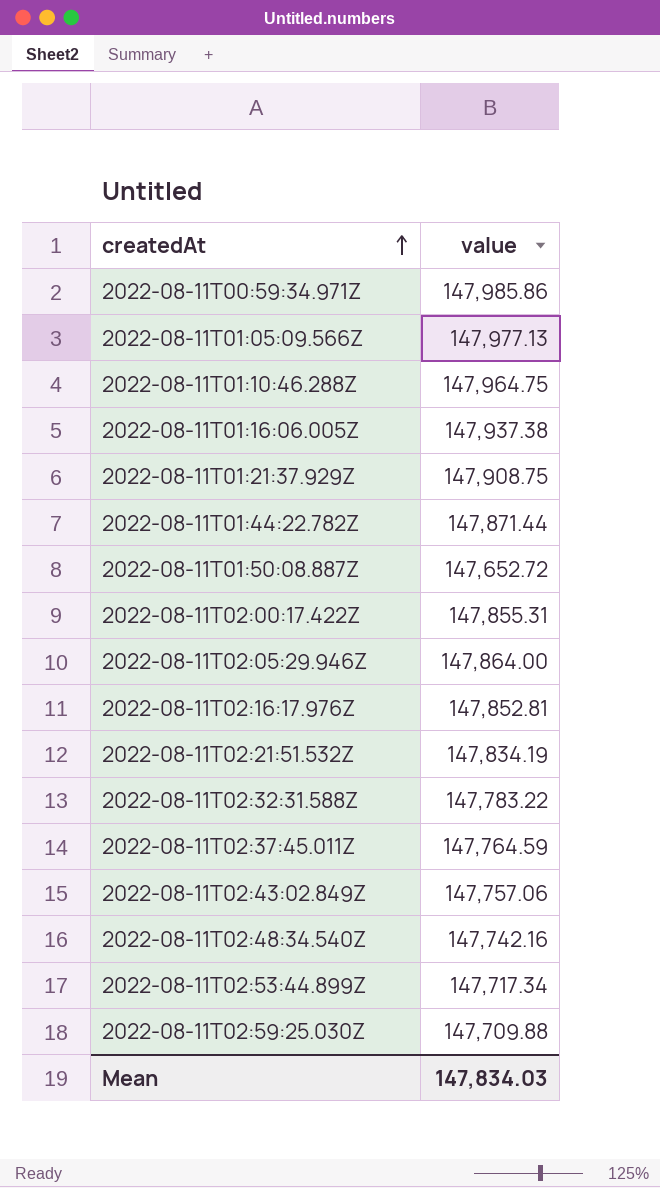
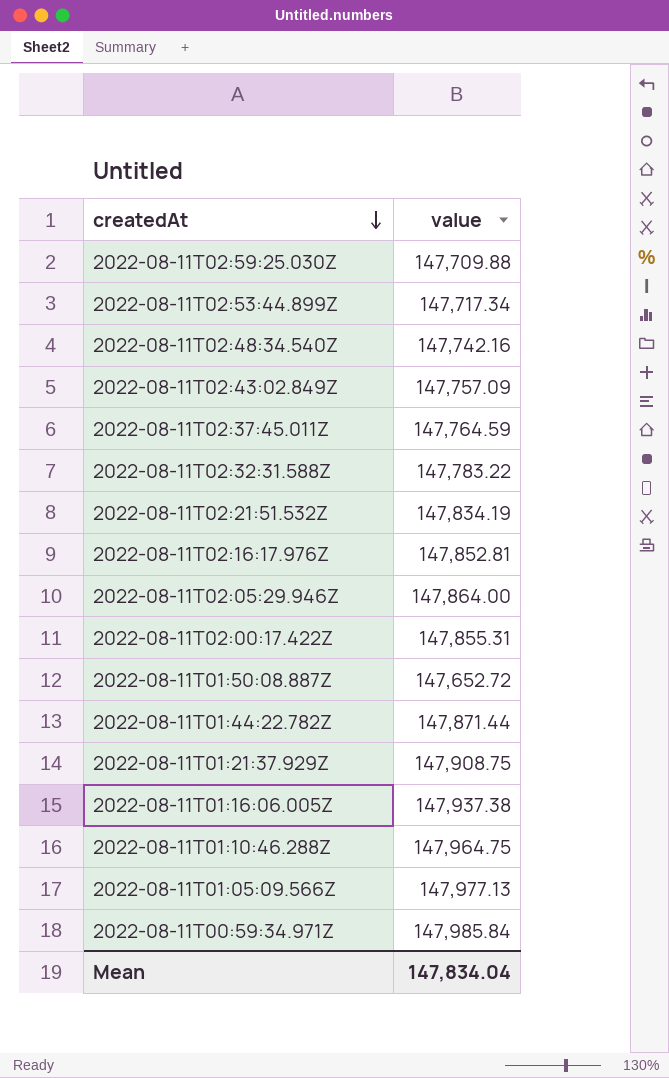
row order: createdAt ascending -> createdAt descending
2022-08-11T02:43:02.849Z | value: 147,757.06 -> 147,757.09
2022-08-11T00:59:34.971Z | value: 147,985.86 -> 147,985.84
Mean | value: 147,834.03 -> 147,834.04

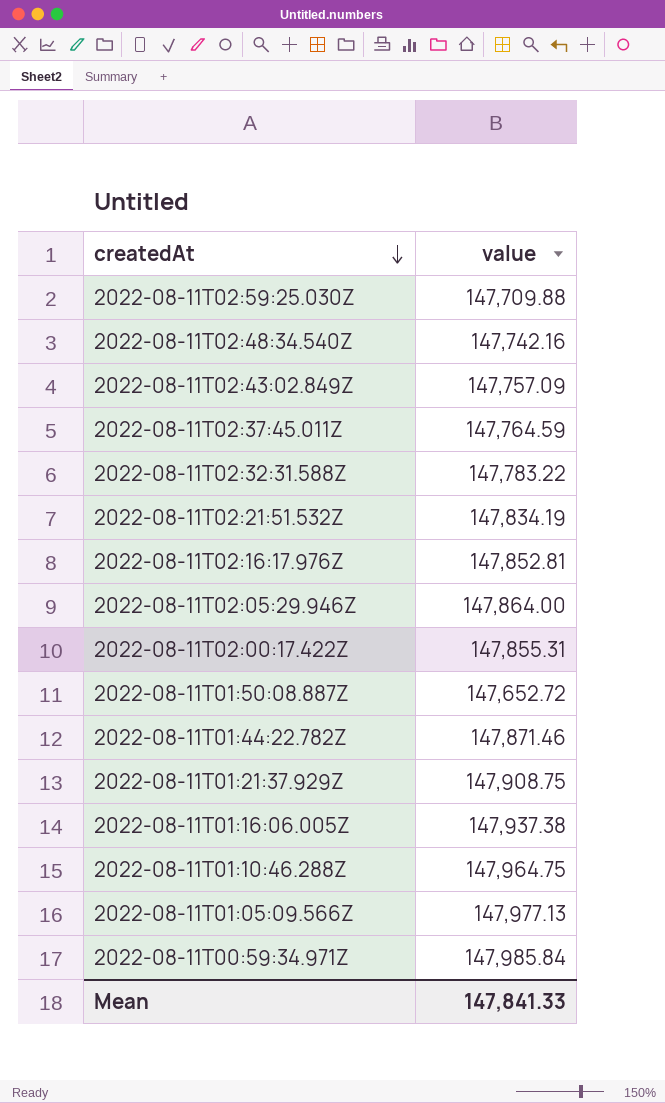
row 2022-08-11T02:53:44.899Z: 147,717.34 -> none
2022-08-11T01:44:22.782Z | value: 147,871.44 -> 147,871.46
Mean | value: 147,834.04 -> 147,841.33

